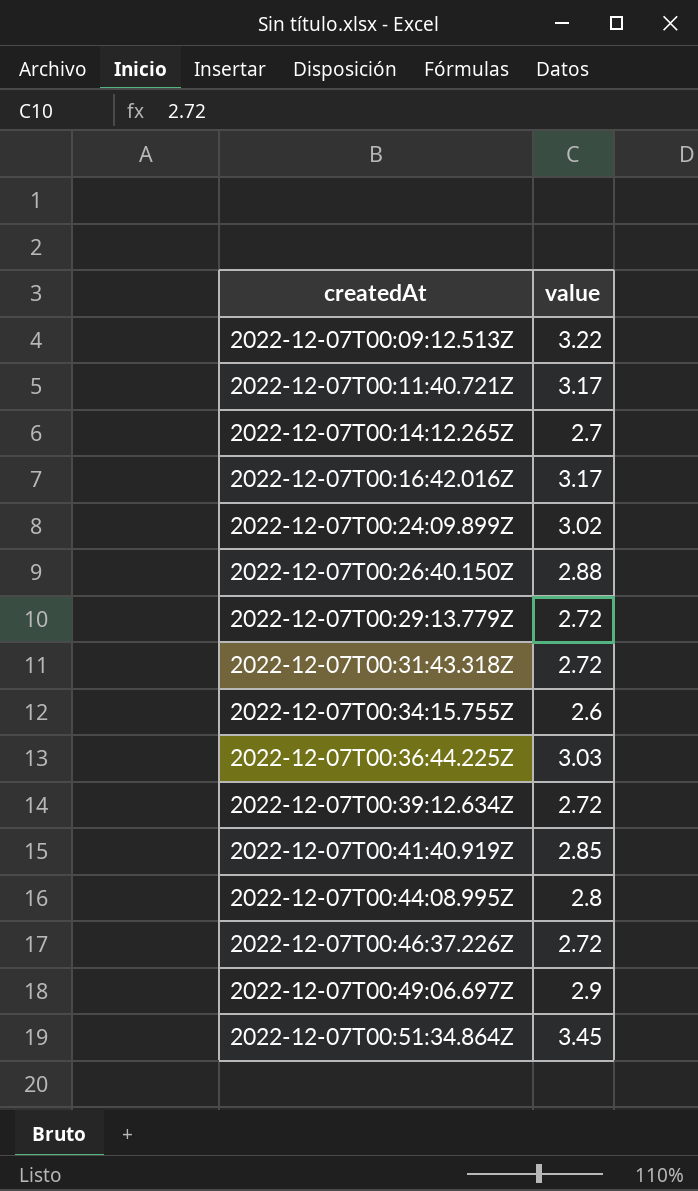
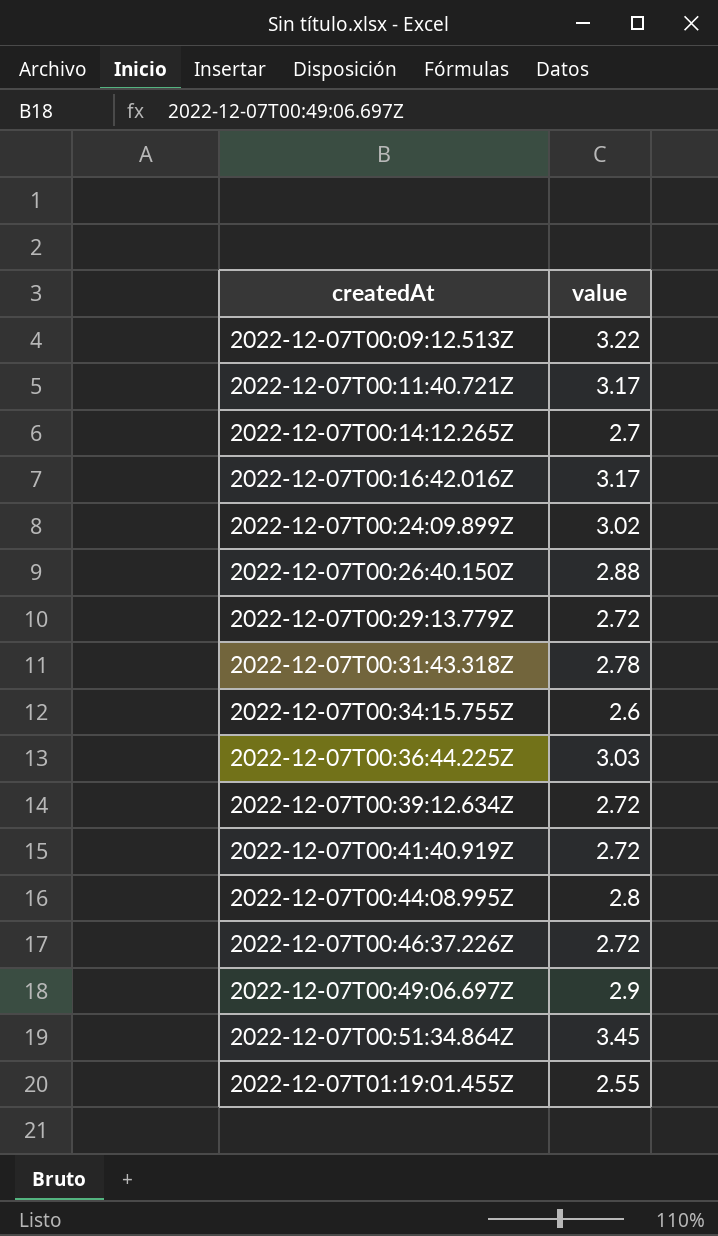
2022-12-07T00:31:43.318Z | value: 2.72 -> 2.78
2022-12-07T00:41:40.919Z | value: 2.85 -> 2.72
row 2022-12-07T01:19:01.455Z: none -> 2.55

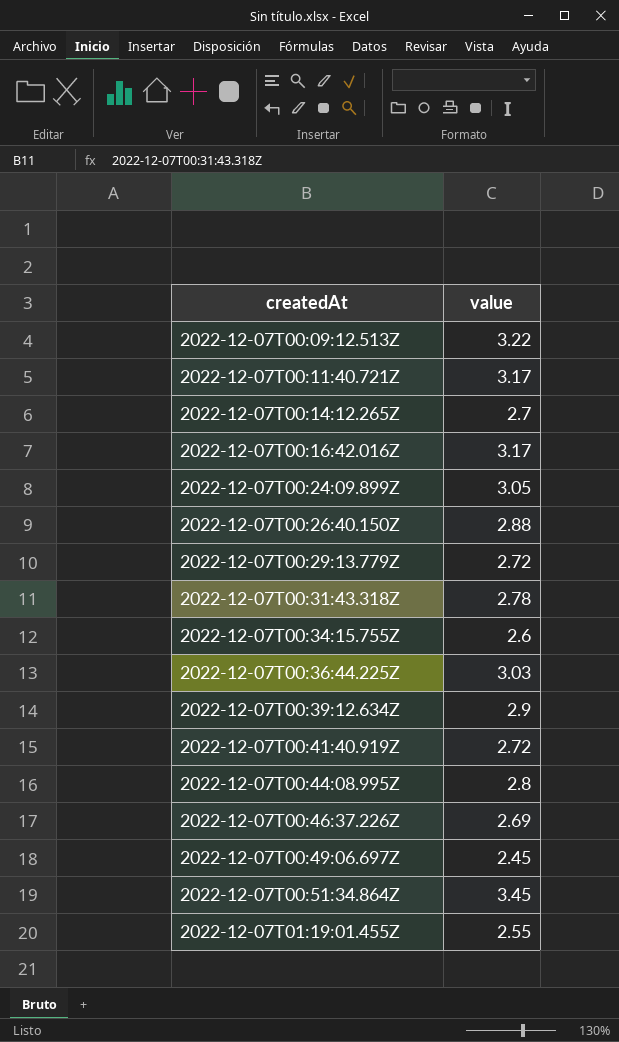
2022-12-07T00:24:09.899Z | value: 3.02 -> 3.05
2022-12-07T00:39:12.634Z | value: 2.72 -> 2.9
2022-12-07T00:46:37.226Z | value: 2.72 -> 2.69
2022-12-07T00:49:06.697Z | value: 2.9 -> 2.45

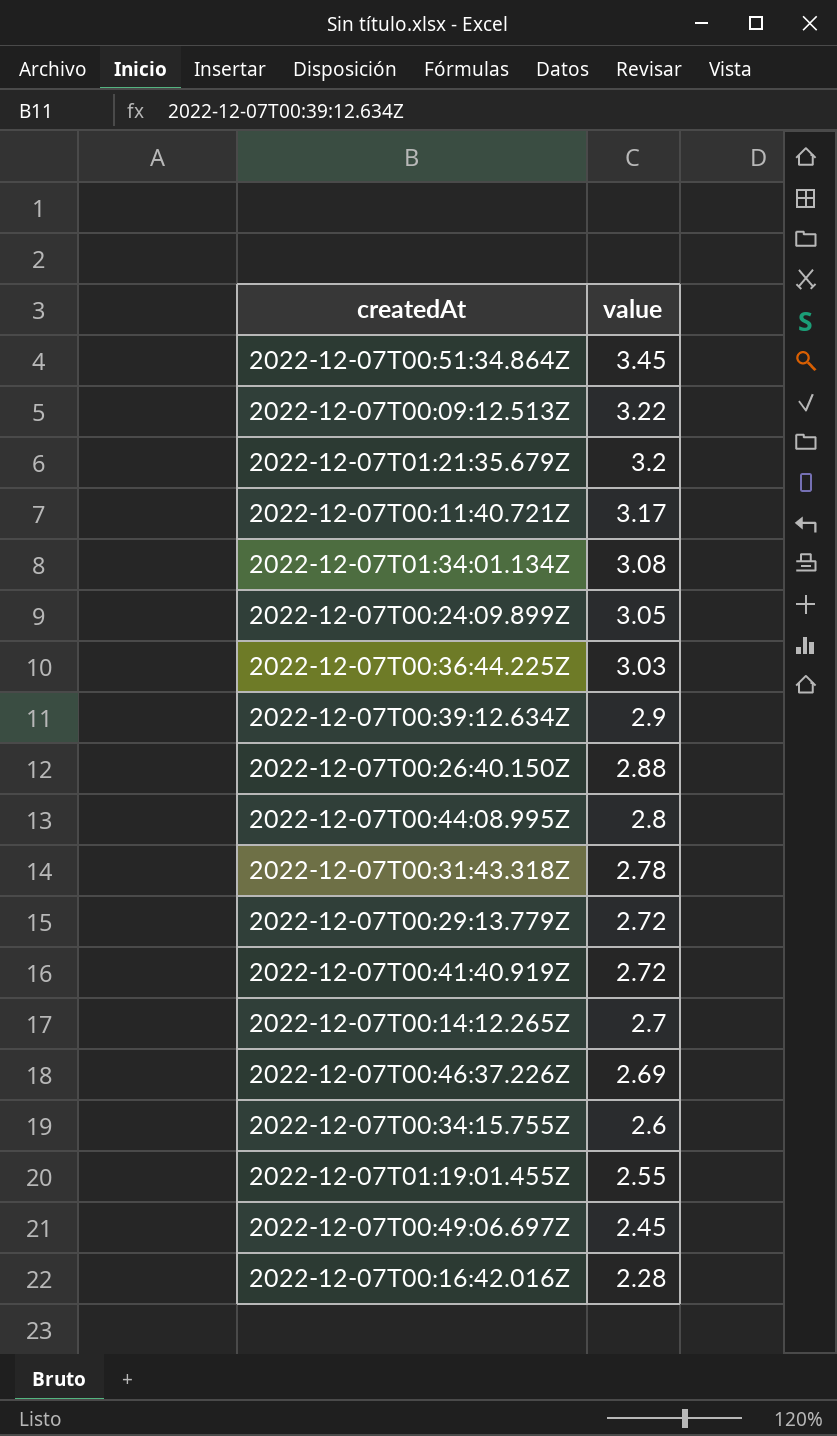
row order: createdAt ascending -> value descending
row 2022-12-07T01:21:35.679Z: none -> 3.2
row 2022-12-07T01:34:01.134Z: none -> 3.08
2022-12-07T00:16:42.016Z | value: 3.17 -> 2.28

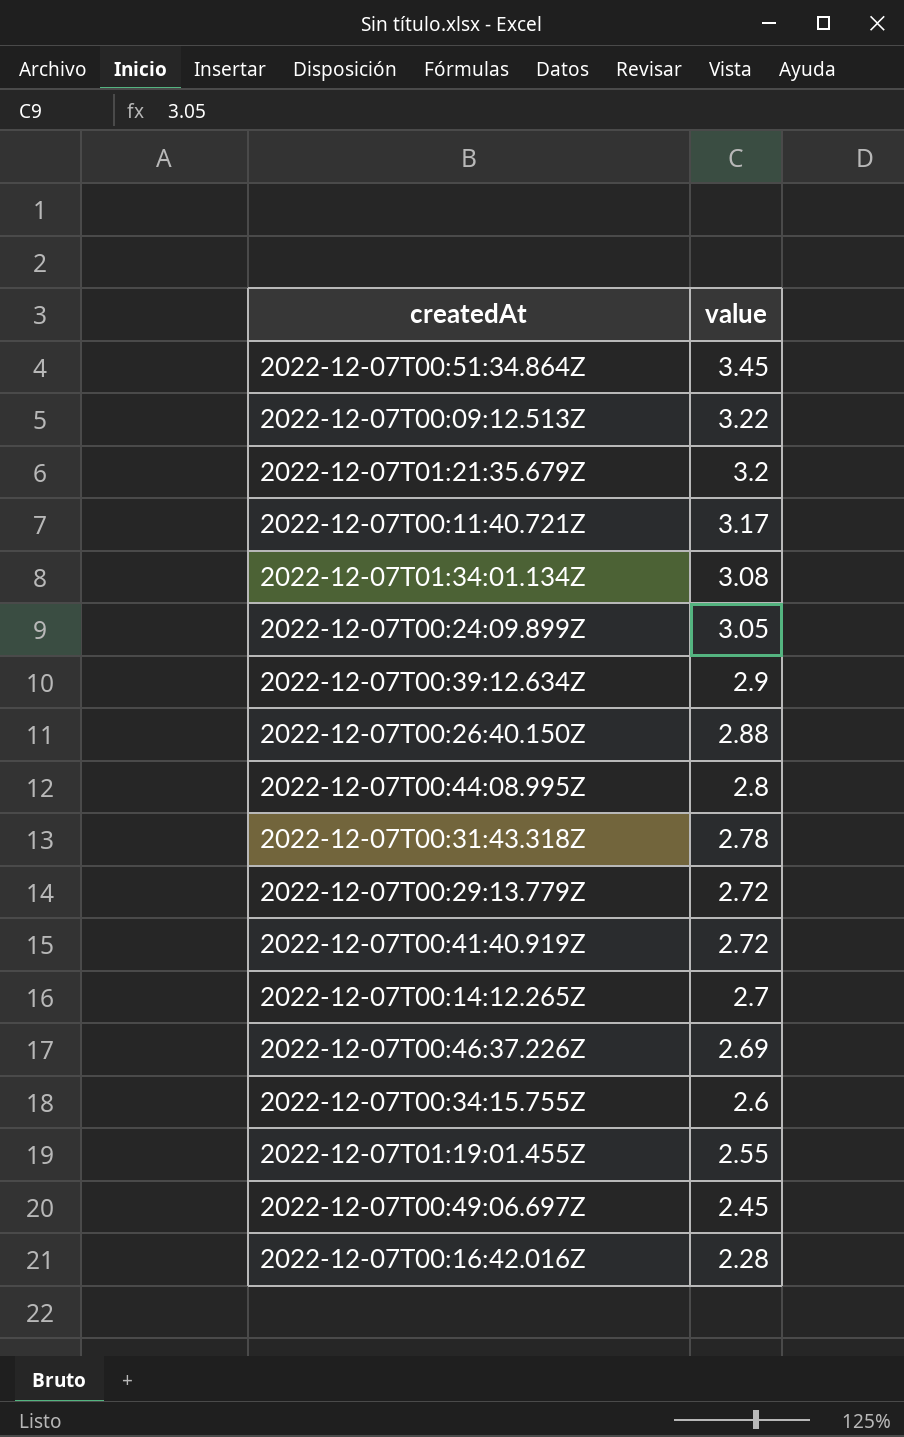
row 2022-12-07T00:36:44.225Z: 3.03 -> none

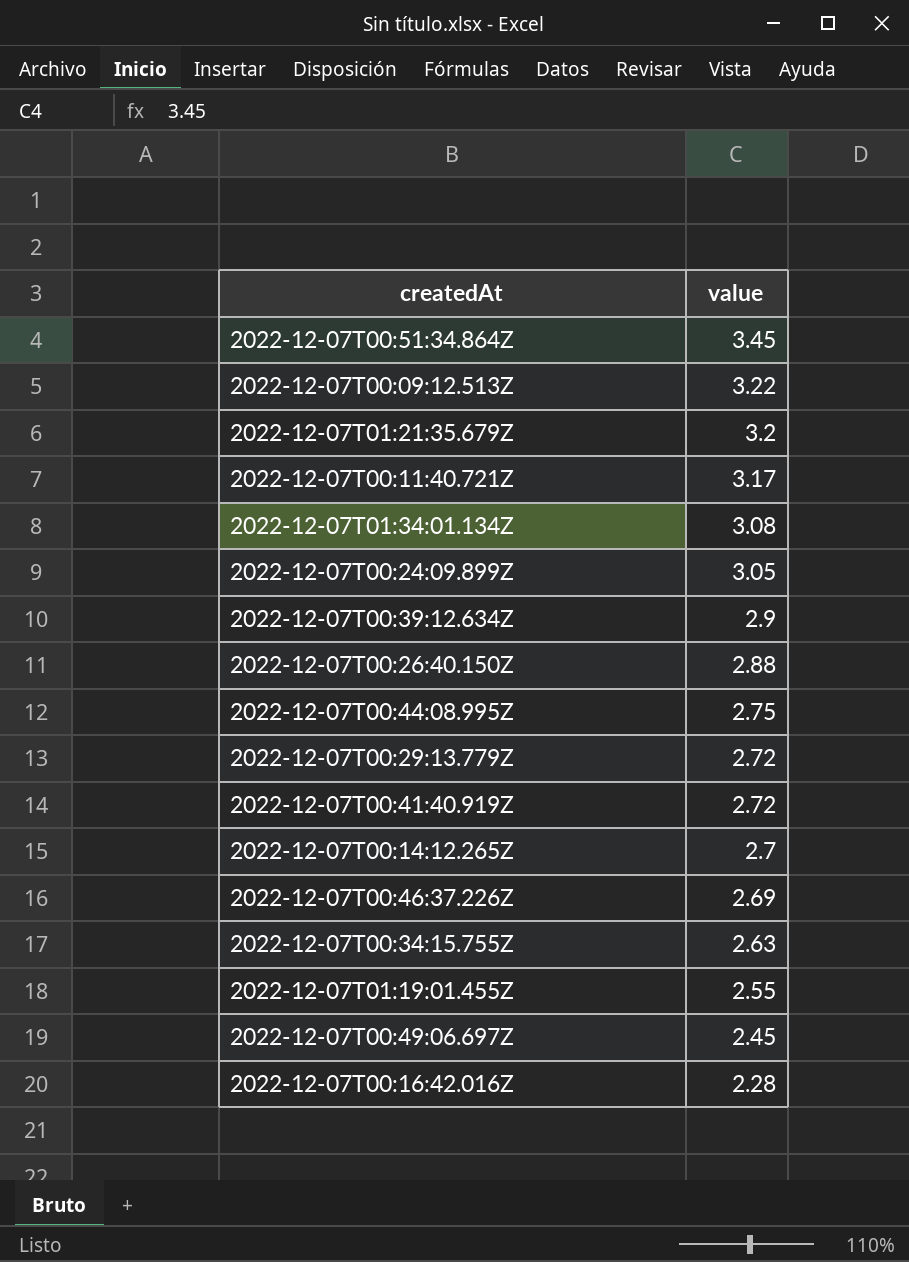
row 2022-12-07T00:31:43.318Z: 2.78 -> none
2022-12-07T00:44:08.995Z | value: 2.8 -> 2.75
2022-12-07T00:34:15.755Z | value: 2.6 -> 2.63

